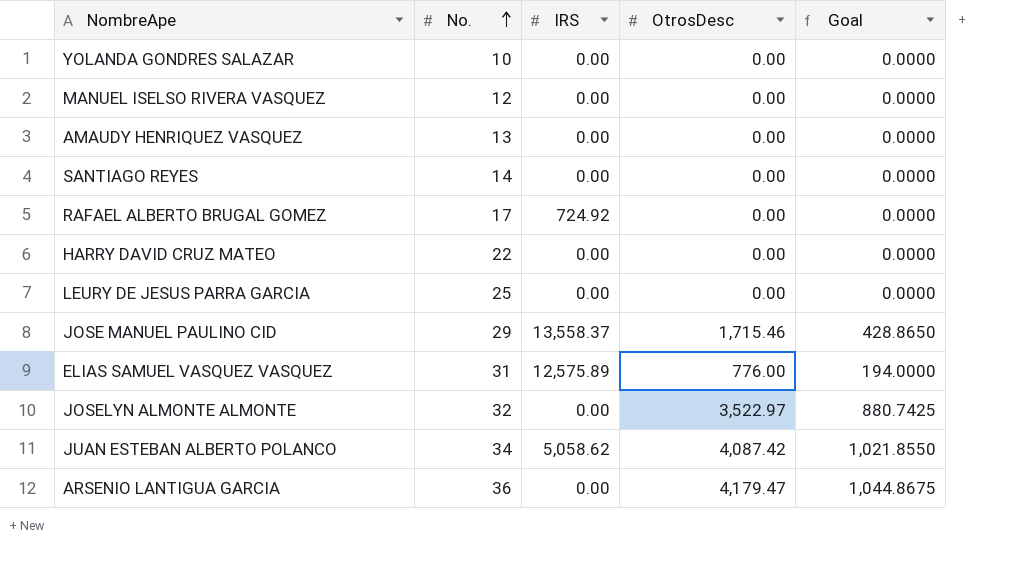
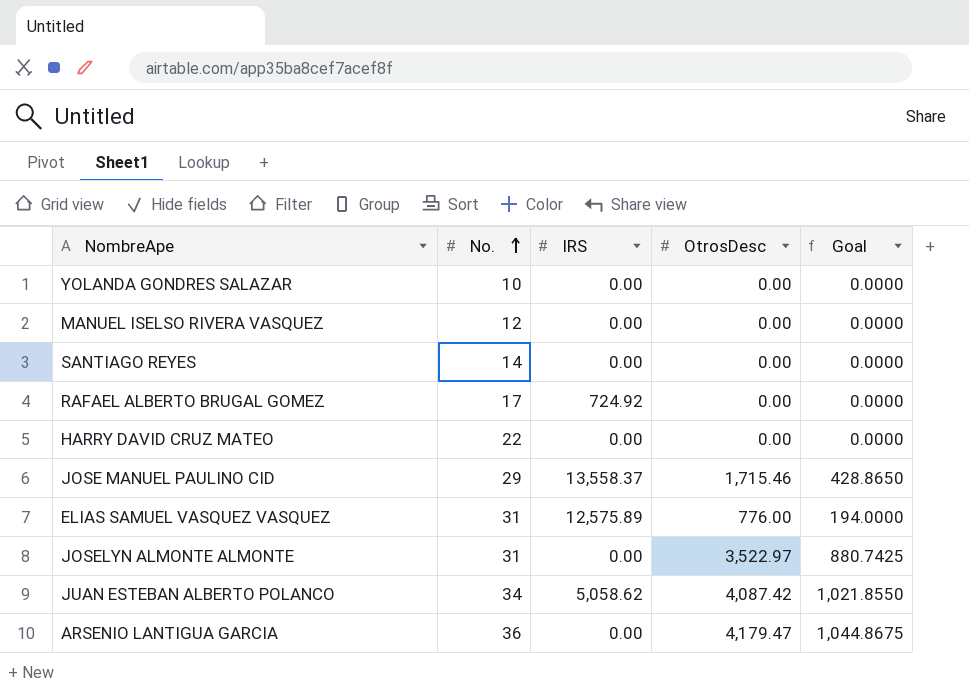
row AMAUDY HENRIQUEZ VASQUEZ: 13 | 0.00 | 0.00 | 0.0000 -> none
row LEURY DE JESUS PARRA GARCIA: 25 | 0.00 | 0.00 | 0.0000 -> none
JOSELYN ALMONTE ALMONTE | No.: 32 -> 31

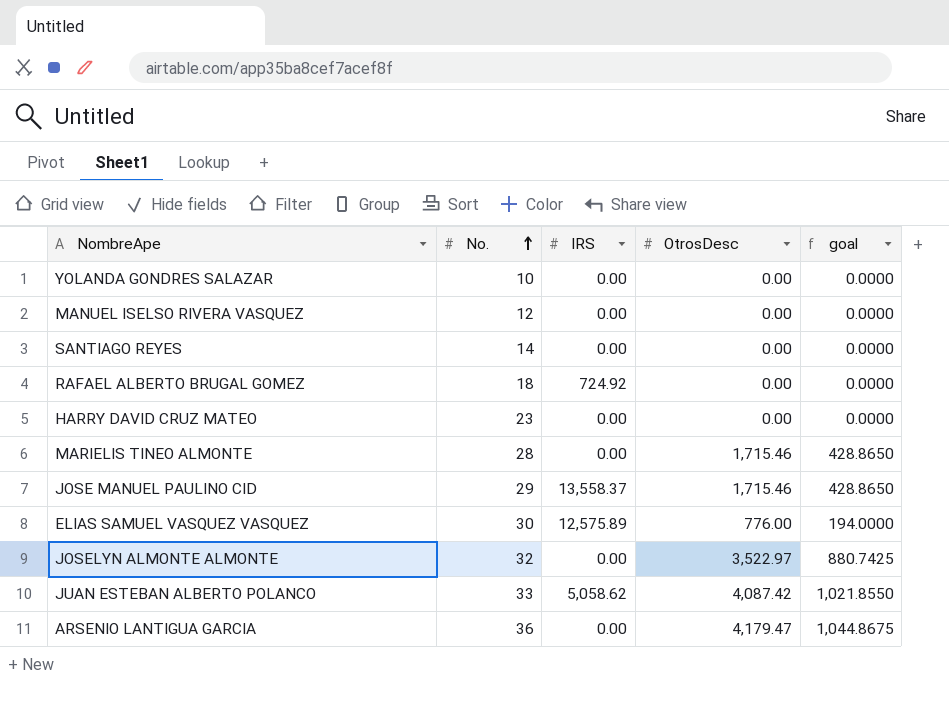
column name: Goal -> goal
RAFAEL ALBERTO BRUGAL GOMEZ | No.: 17 -> 18
HARRY DAVID CRUZ MATEO | No.: 22 -> 23
row MARIELIS TINEO ALMONTE: none -> 28 | 0.00 | 1,715.46 | 428.8650
ELIAS SAMUEL VASQUEZ VASQUEZ | No.: 31 -> 30
JOSELYN ALMONTE ALMONTE | No.: 31 -> 32
JUAN ESTEBAN ALBERTO POLANCO | No.: 34 -> 33

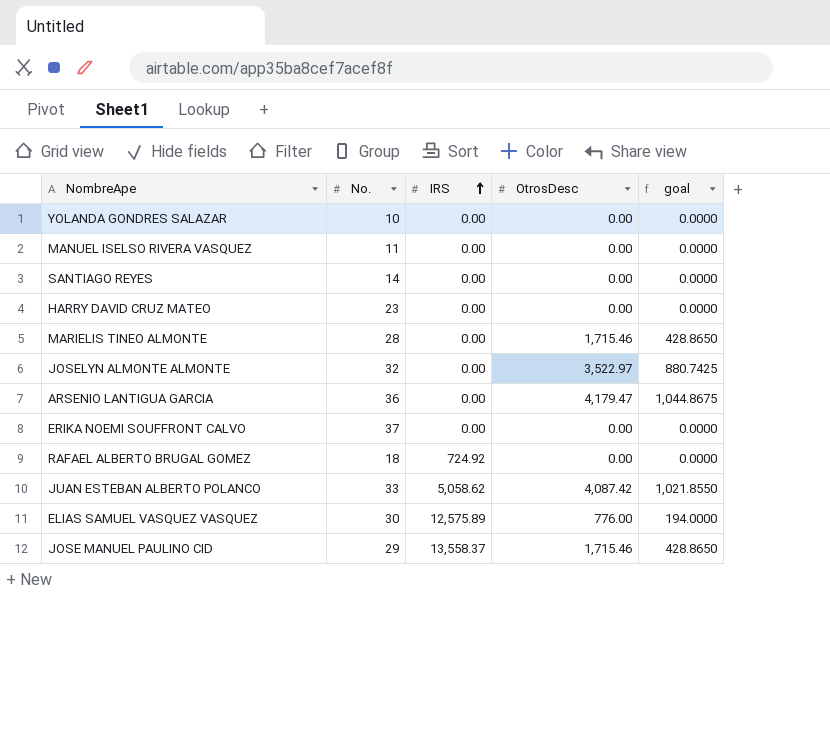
row order: No. ascending -> IRS ascending
MANUEL ISELSO RIVERA VASQUEZ | No.: 12 -> 11
row ERIKA NOEMI SOUFFRONT CALVO: none -> 37 | 0.00 | 0.00 | 0.0000

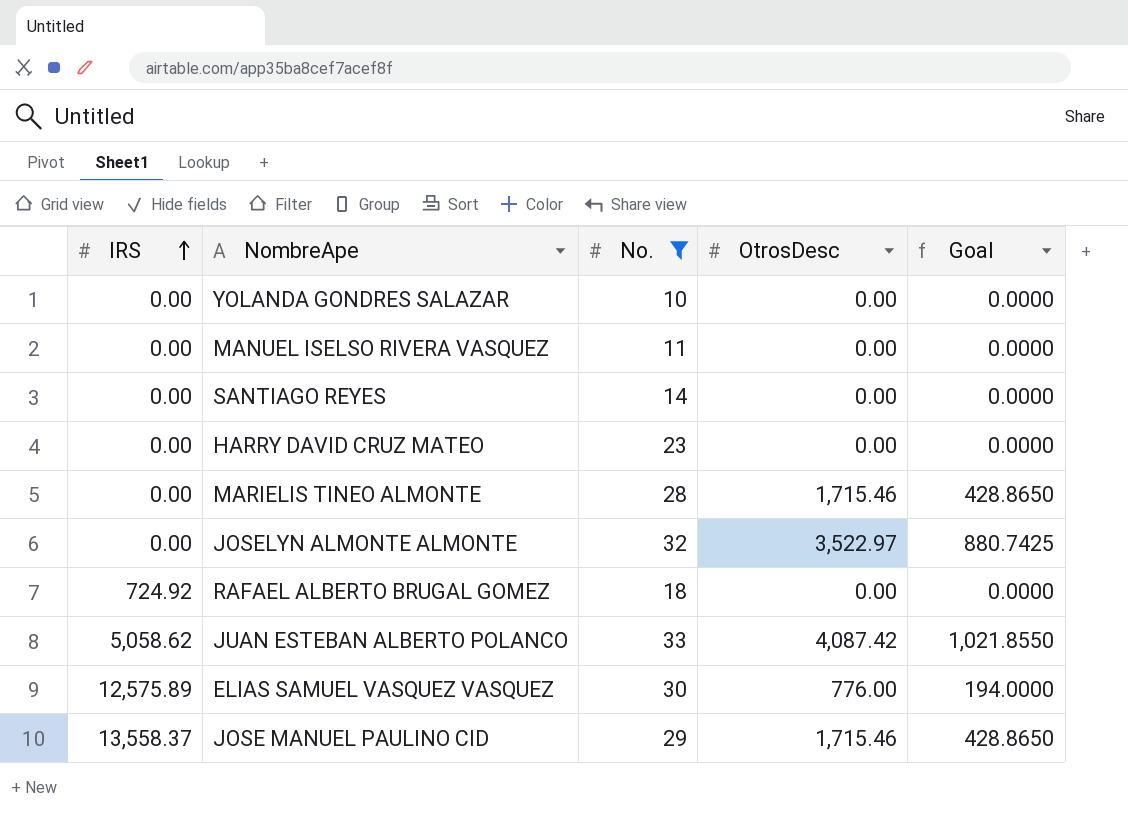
filter: none -> No. <= 33
column IRS | position: 3 -> 1
column name: goal -> Goal

